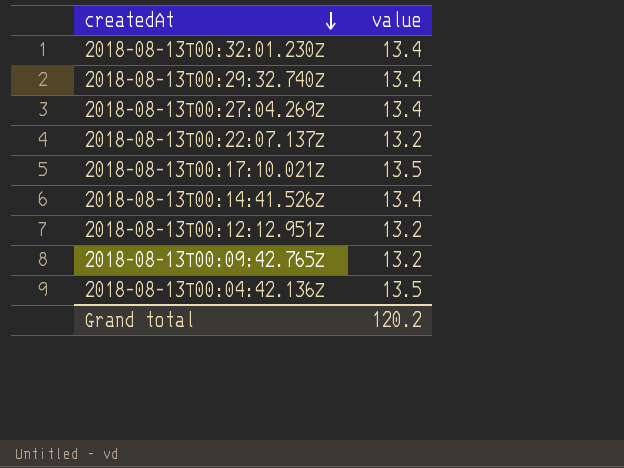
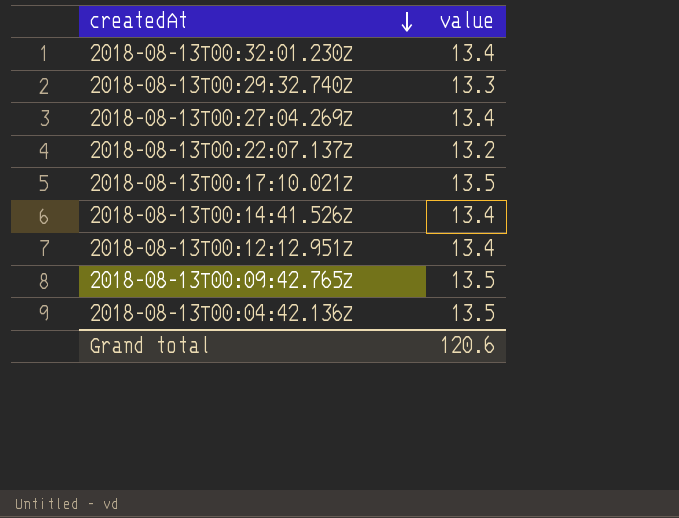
2018-08-13T00:29:32.740Z | value: 13.4 -> 13.3
2018-08-13T00:12:12.951Z | value: 13.2 -> 13.4
2018-08-13T00:09:42.765Z | value: 13.2 -> 13.5
Grand total | value: 120.2 -> 120.6

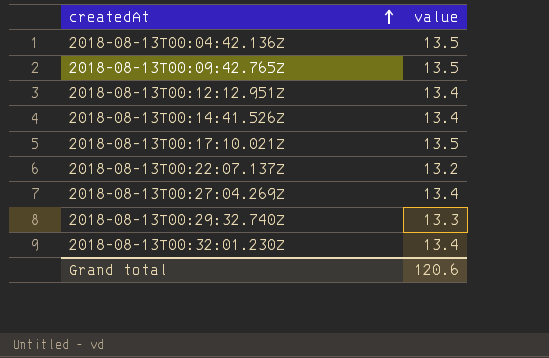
row order: createdAt descending -> createdAt ascending

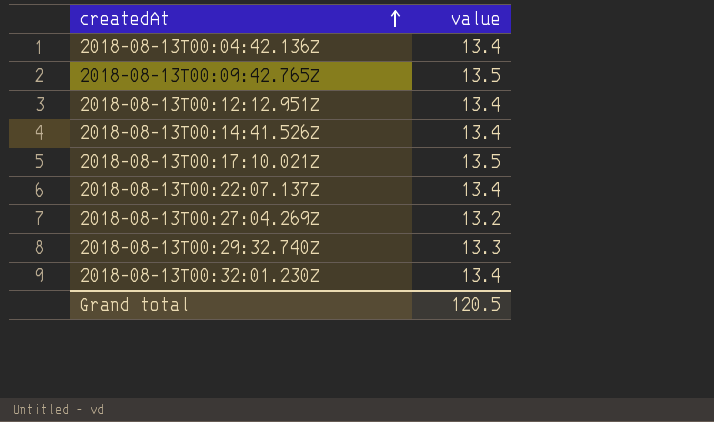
2018-08-13T00:04:42.136Z | value: 13.5 -> 13.4
2018-08-13T00:22:07.137Z | value: 13.2 -> 13.4
2018-08-13T00:27:04.269Z | value: 13.4 -> 13.2
Grand total | value: 120.6 -> 120.5

